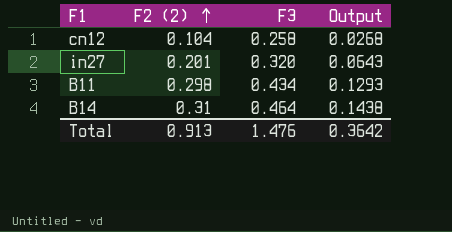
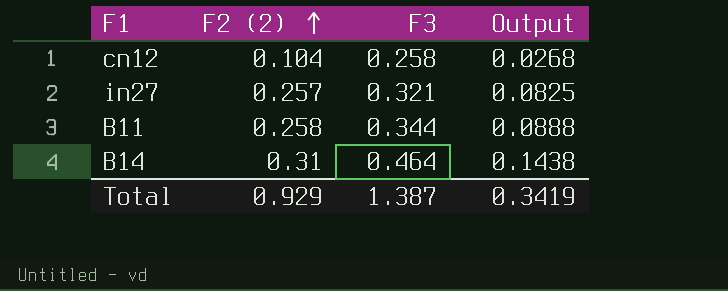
in27 | F2 (2): 0.201 -> 0.257
in27 | F3: 0.320 -> 0.321
in27 | Output: 0.0643 -> 0.0825
B11 | F2 (2): 0.298 -> 0.258
B11 | F3: 0.434 -> 0.344
B11 | Output: 0.1293 -> 0.0888
Total | F2 (2): 0.913 -> 0.929
Total | F3: 1.476 -> 1.387
Total | Output: 0.3642 -> 0.3419

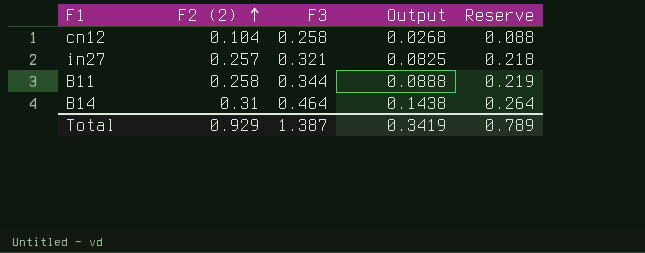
column Reserve | formula: none -> [F2 (2)] * 0.85

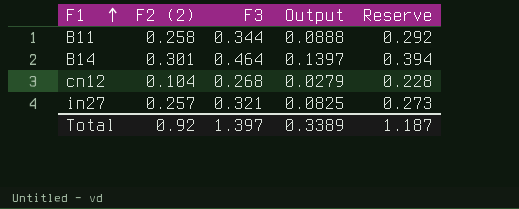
row order: F2 (2) ascending -> F1 ascending
column Reserve | formula: [F2 (2)] * 0.85 -> [F3] * 0.85
B14 | F2 (2): 0.31 -> 0.301
B14 | Output: 0.1438 -> 0.1397
cn12 | F3: 0.258 -> 0.268
cn12 | Output: 0.0268 -> 0.0279
Total | F2 (2): 0.929 -> 0.92
Total | F3: 1.387 -> 1.397
Total | Output: 0.3419 -> 0.3389
Total | Reserve: 0.789 -> 1.187

